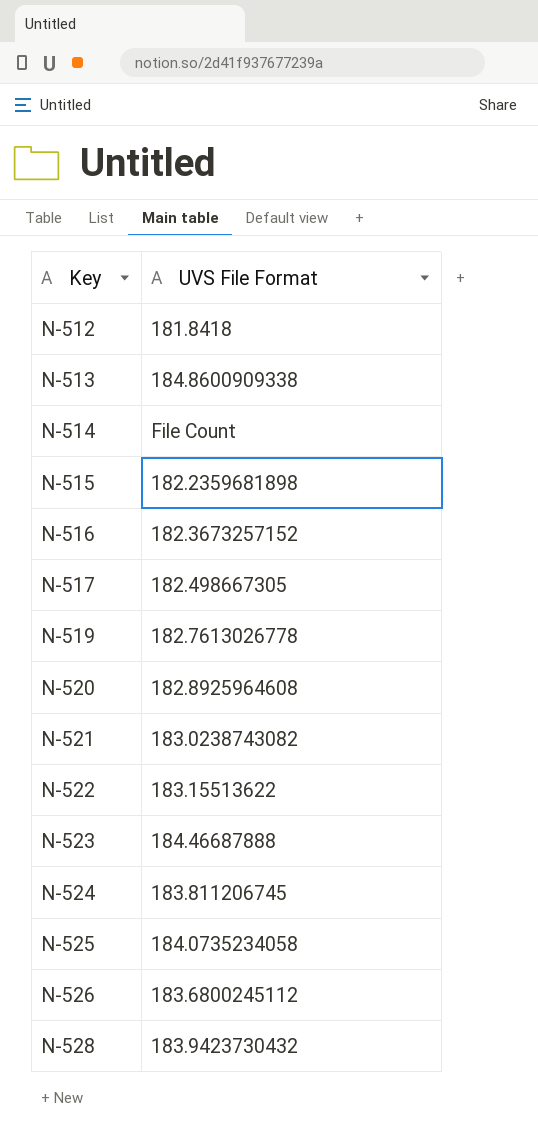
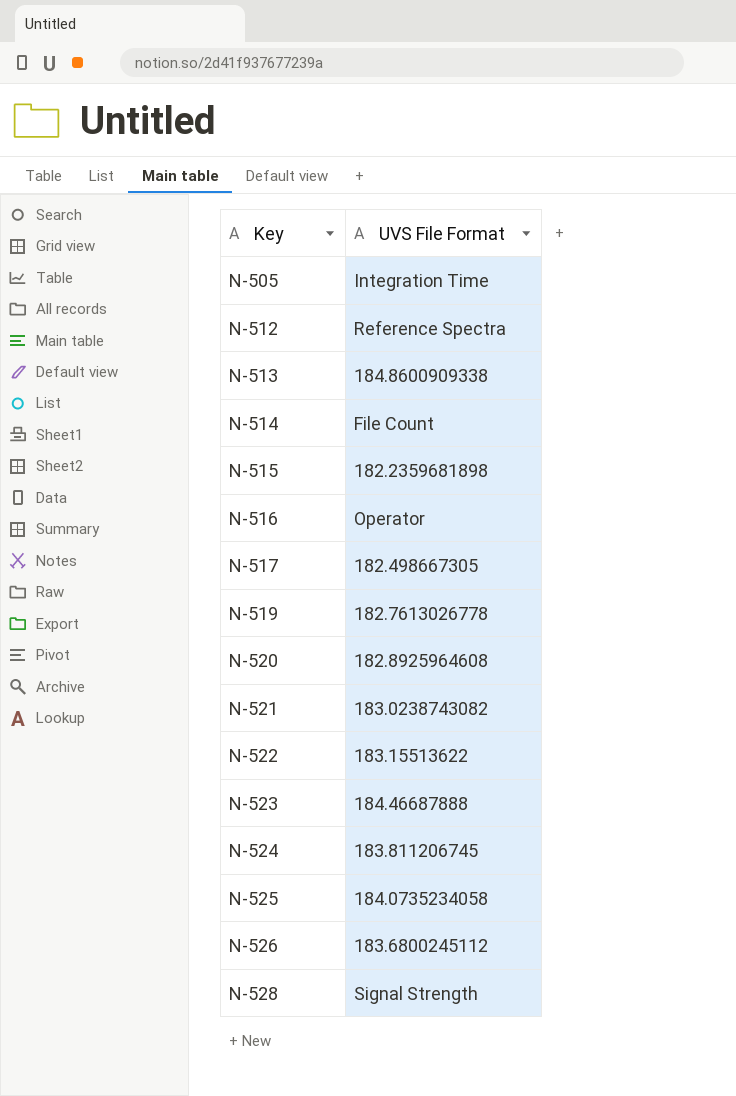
row N-505: none -> Integration Time
N-512 | UVS File Format: 181.8418 -> Reference Spectra
N-516 | UVS File Format: 182.3673257152 -> Operator
N-528 | UVS File Format: 183.9423730432 -> Signal Strength

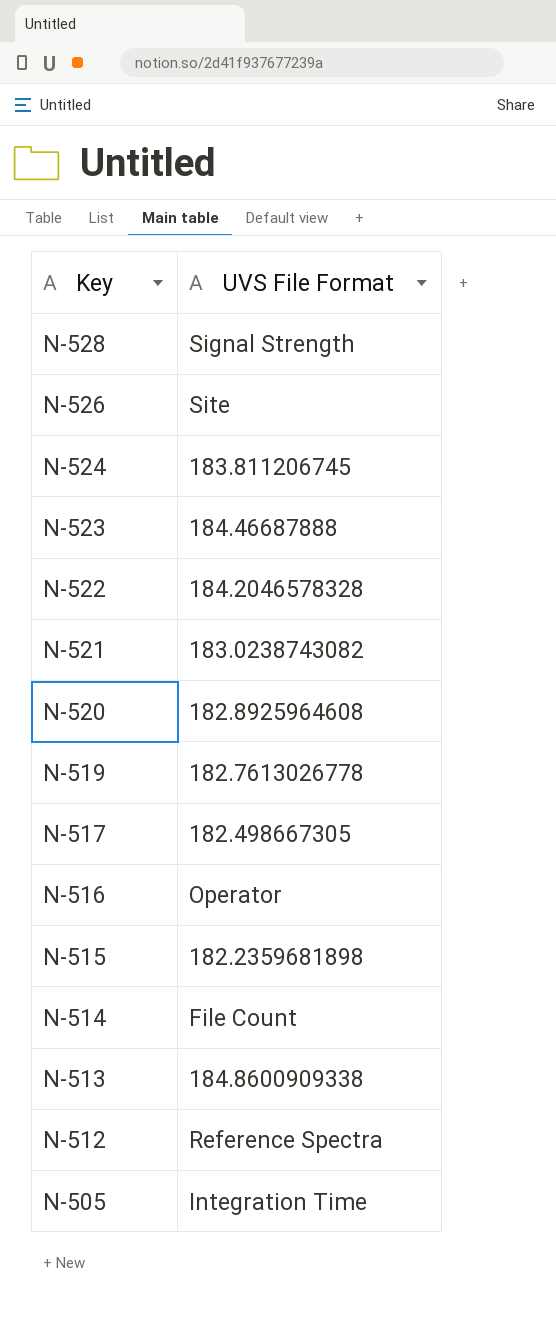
row order: Key ascending -> Key descending
row N-525: 184.0735234058 -> none
N-526 | UVS File Format: 183.6800245112 -> Site
N-522 | UVS File Format: 183.15513622 -> 184.2046578328

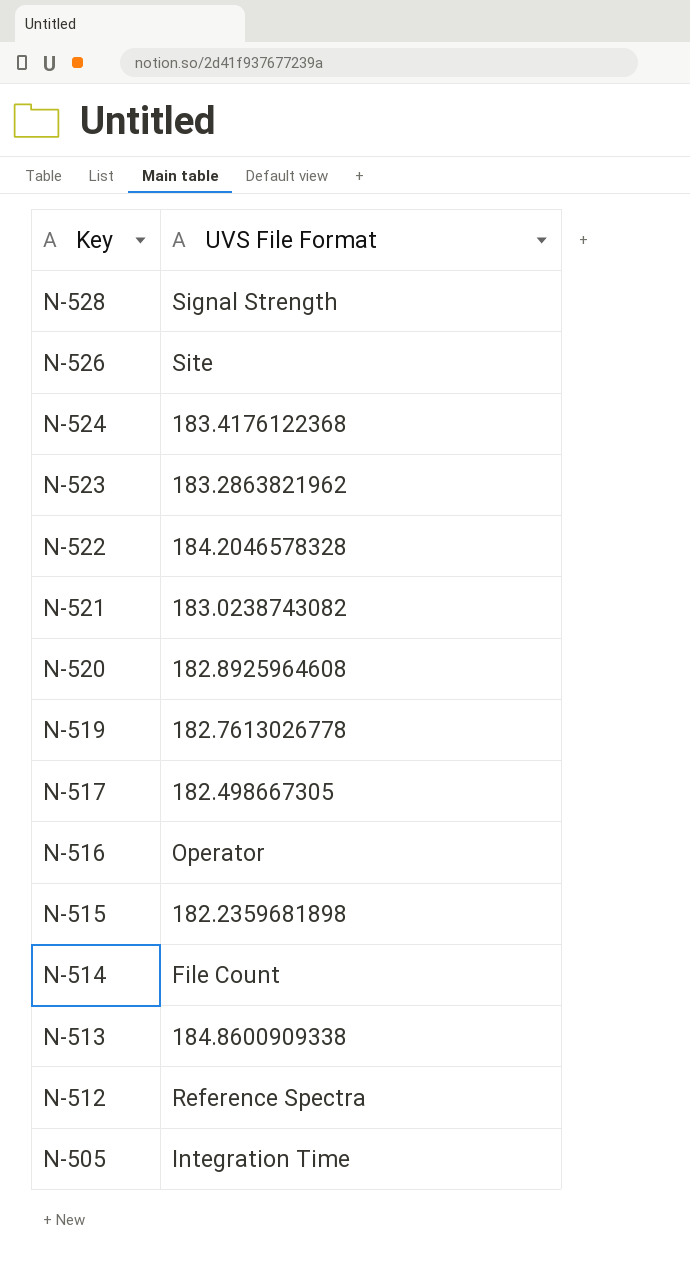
N-524 | UVS File Format: 183.811206745 -> 183.4176122368
N-523 | UVS File Format: 184.46687888 -> 183.2863821962

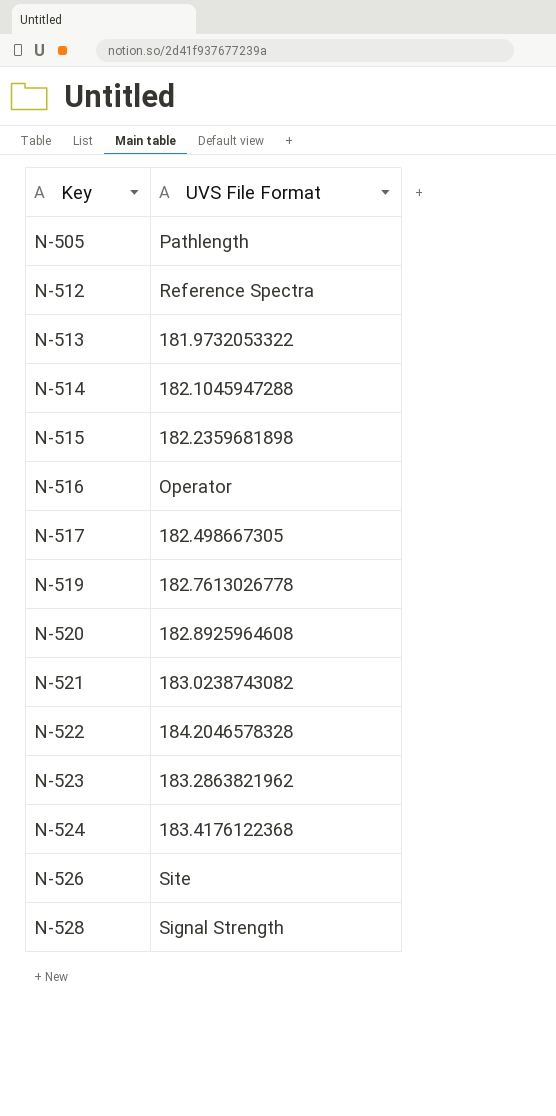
row order: Key descending -> Key ascending
N-505 | UVS File Format: Integration Time -> Pathlength
N-513 | UVS File Format: 184.8600909338 -> 181.9732053322
N-514 | UVS File Format: File Count -> 182.1045947288

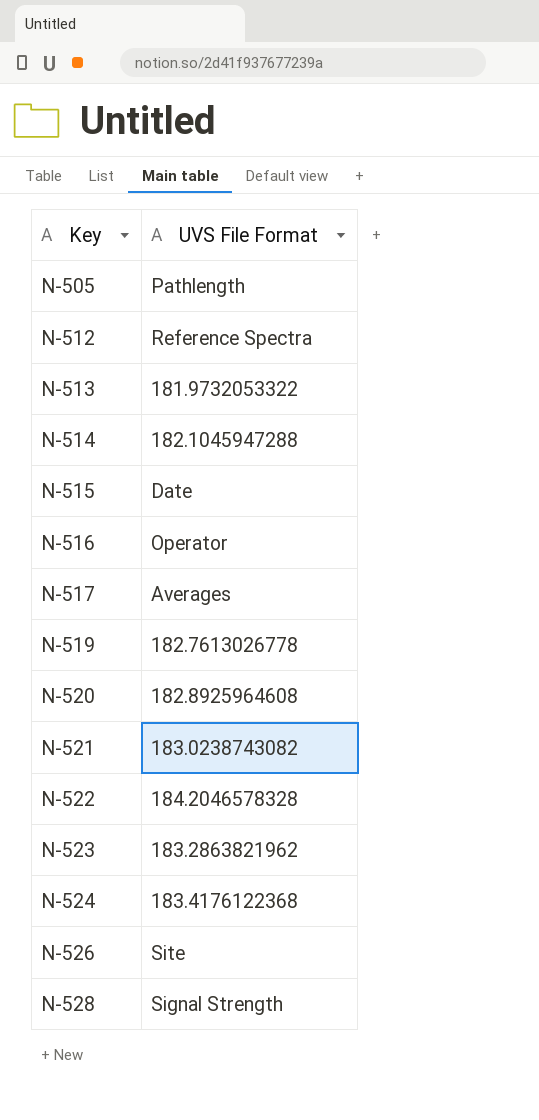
N-515 | UVS File Format: 182.2359681898 -> Date
N-517 | UVS File Format: 182.498667305 -> Averages

